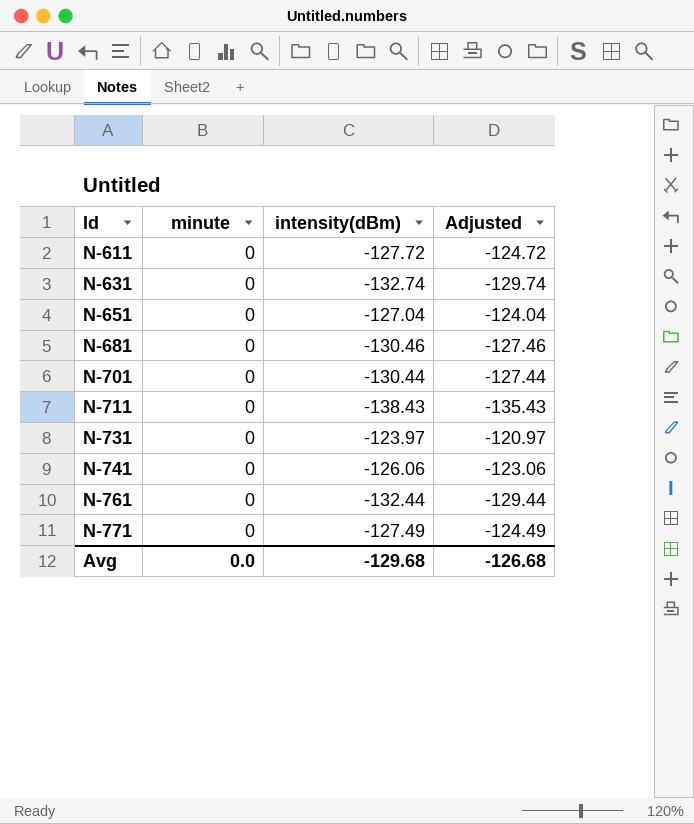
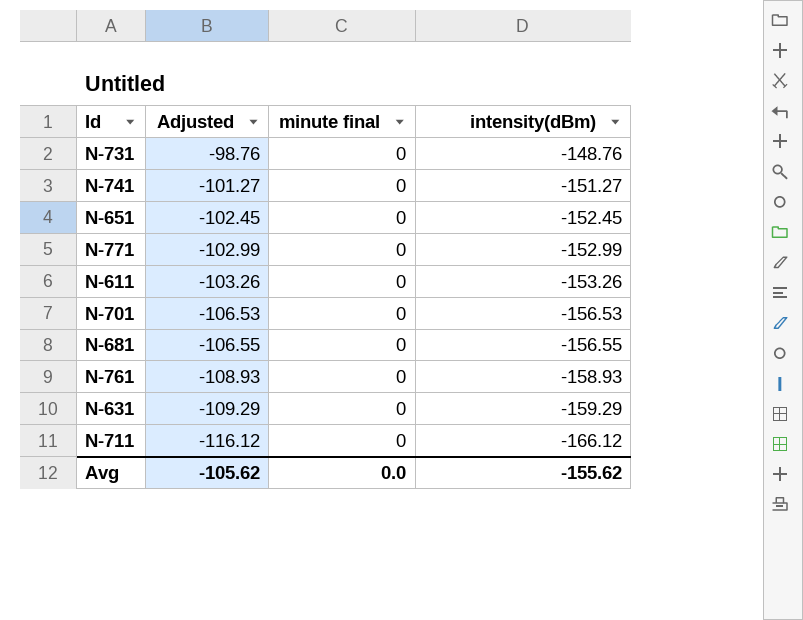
row order: Id ascending -> Adjusted descending
column Adjusted | formula: [intensity(dBm)] + 3 -> [intensity(dBm)] + 50
column Adjusted | position: 4 -> 2
column name: minute -> minute final
N-731 | intensity(dBm): -123.97 -> -148.76
N-741 | intensity(dBm): -126.06 -> -151.27
N-651 | intensity(dBm): -127.04 -> -152.45
N-771 | intensity(dBm): -127.49 -> -152.99
N-611 | intensity(dBm): -127.72 -> -153.26
N-701 | intensity(dBm): -130.44 -> -156.53
N-681 | intensity(dBm): -130.46 -> -156.55
N-761 | intensity(dBm): -132.44 -> -158.93
N-631 | intensity(dBm): -132.74 -> -159.29
N-711 | intensity(dBm): -138.43 -> -166.12
Avg | Adjusted: -126.68 -> -105.62
Avg | intensity(dBm): -129.68 -> -155.62

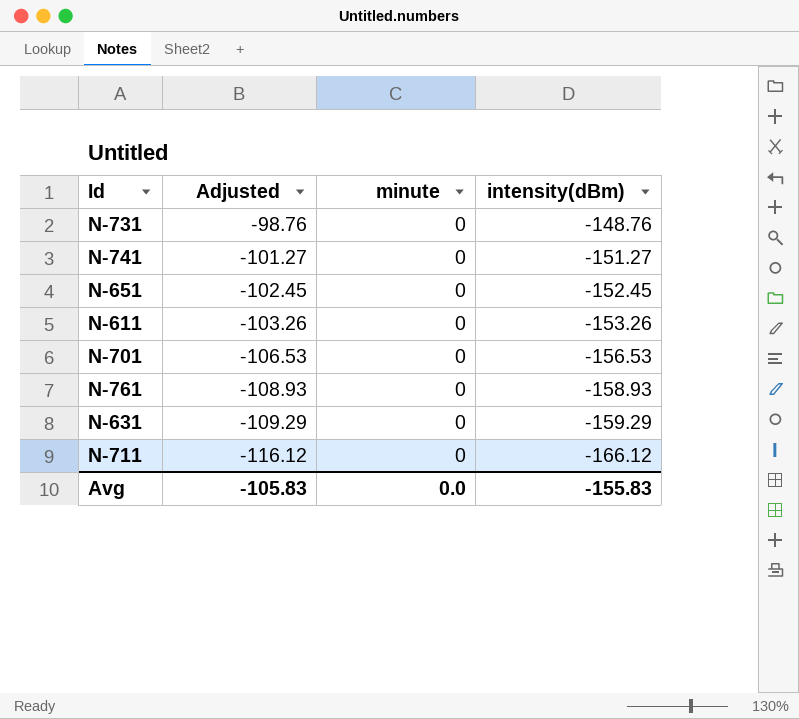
column name: minute final -> minute
row N-771: -102.99 | 0 | -152.99 -> none
row N-681: -106.55 | 0 | -156.55 -> none
Avg | Adjusted: -105.62 -> -105.83
Avg | intensity(dBm): -155.62 -> -155.83

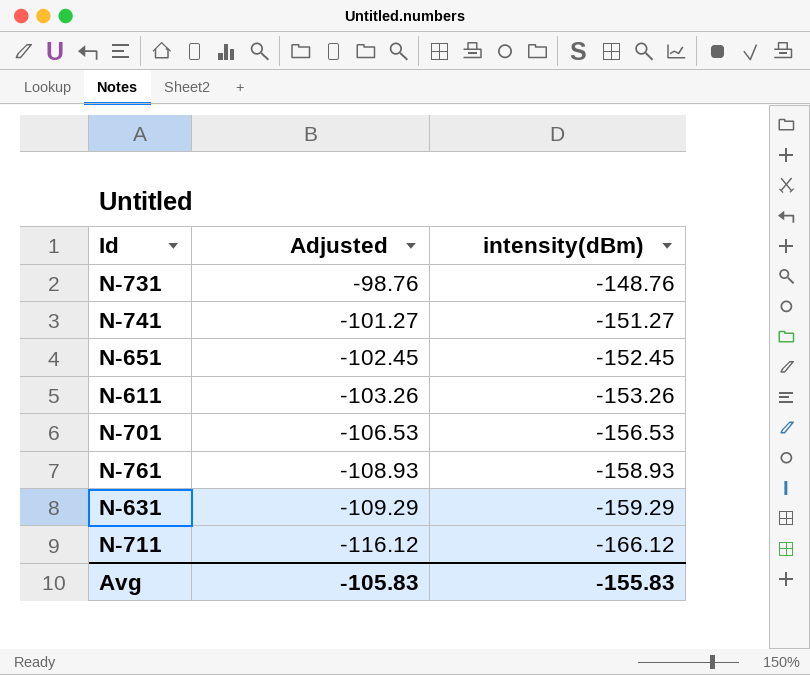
column minute | position: 3 -> none

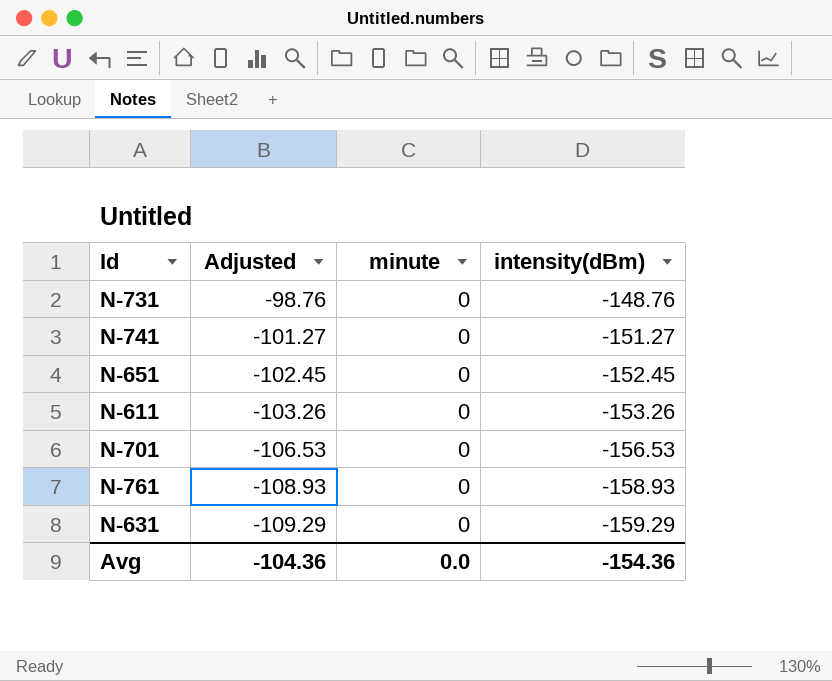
column minute | position: none -> 3
row N-711: -116.12 | -166.12 -> none
Avg | Adjusted: -105.83 -> -104.36
Avg | intensity(dBm): -155.83 -> -154.36

